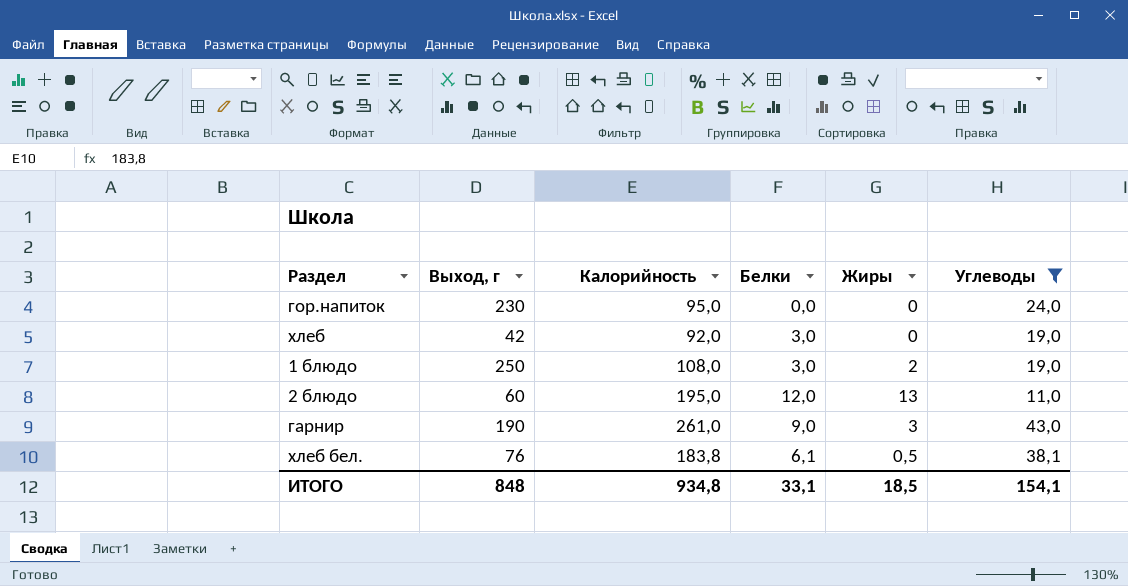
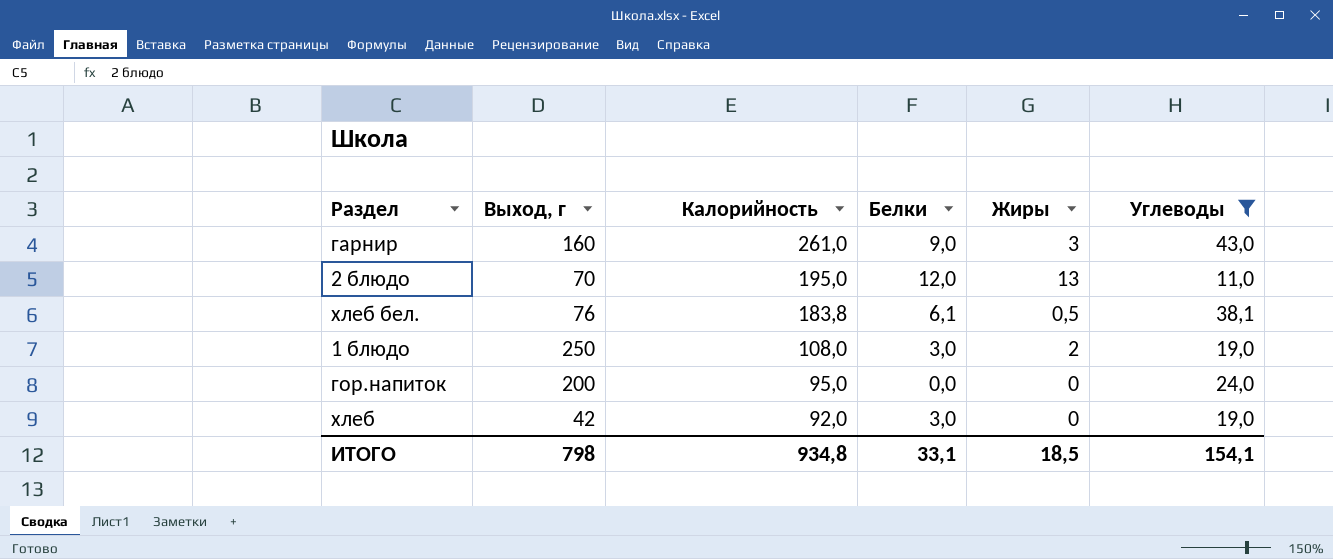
row order: none -> Калорийность descending
гарнир | Выход, г: 190 -> 160
2 блюдо | Выход, г: 60 -> 70
гор.напиток | Выход, г: 230 -> 200
ИТОГО | Выход, г: 848 -> 798

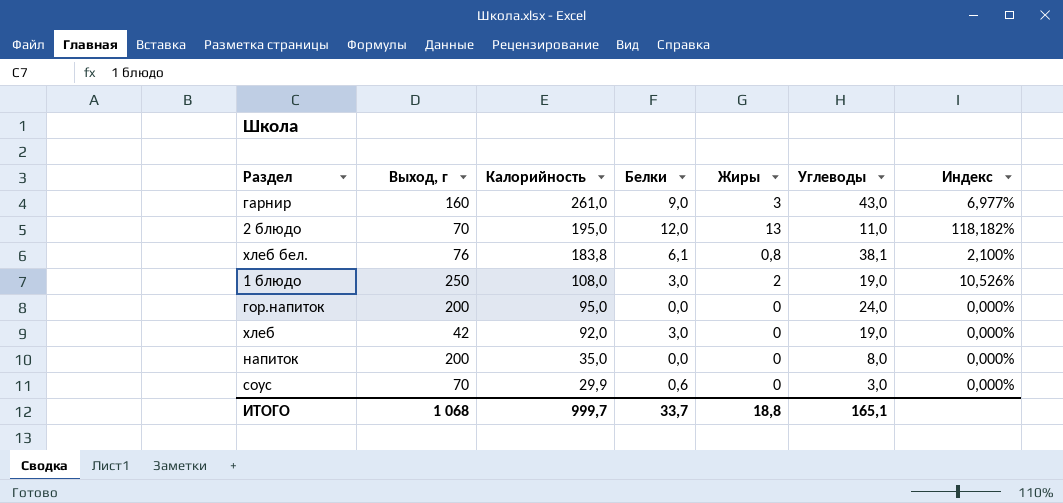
filter: Углеводы >= 11,0 -> none
column Индекс | formula: none -> [Жиры] / [Углеводы]
хлеб бел. | Жиры: 0,5 -> 0,8
ИТОГО | Выход, г: 798 -> 1 068
ИТОГО | Калорийность: 934,8 -> 999,7
ИТОГО | Белки: 33,1 -> 33,7
ИТОГО | Жиры: 18,5 -> 18,8
ИТОГО | Углеводы: 154,1 -> 165,1

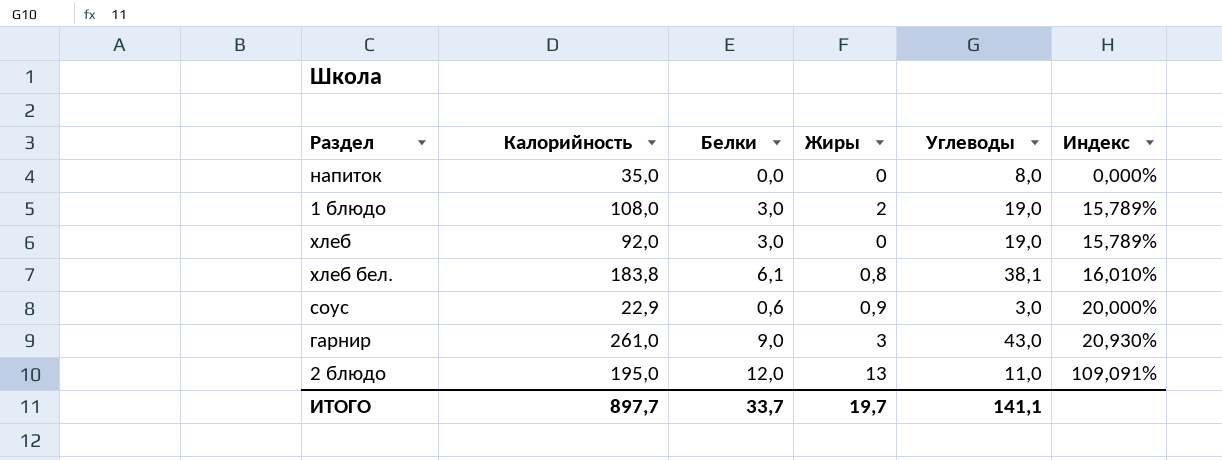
row order: Калорийность descending -> Индекс ascending
column Выход, г | position: 2 -> none
column Индекс | formula: [Жиры] / [Углеводы] -> [Белки] / [Углеводы]
row гор.напиток: 200 | 95,0 | 0,0 | 0 | 24,0 | 0,000% -> none
соус | Калорийность: 29,9 -> 22,9
соус | Жиры: 0 -> 0,9
ИТОГО | Калорийность: 999,7 -> 897,7
ИТОГО | Жиры: 18,8 -> 19,7
ИТОГО | Углеводы: 165,1 -> 141,1

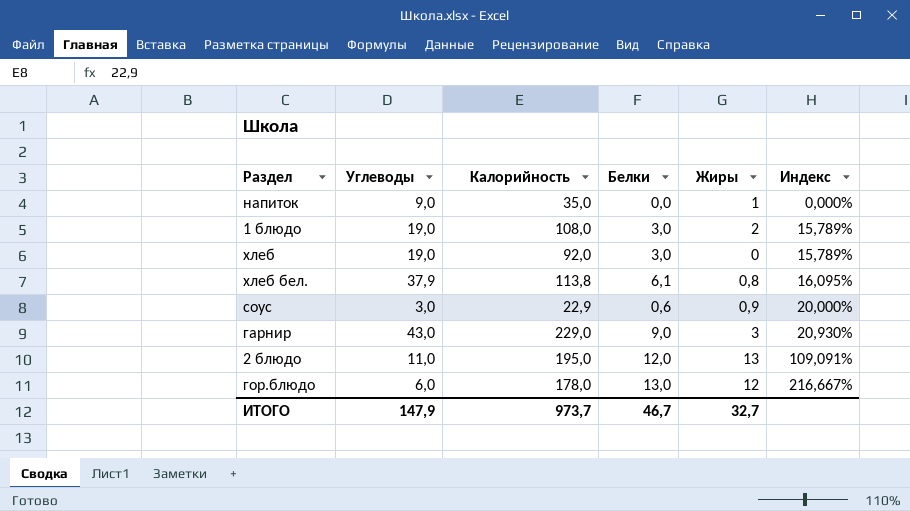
column Углеводы | position: 5 -> 2
напиток | Углеводы: 8,0 -> 9,0
напиток | Жиры: 0 -> 1
хлеб бел. | Углеводы: 38,1 -> 37,9
хлеб бел. | Калорийность: 183,8 -> 113,8
хлеб бел. | Индекс: 16,010% -> 16,095%
гарнир | Калорийность: 261,0 -> 229,0
row гор.блюдо: none -> 6,0 | 178,0 | 13,0 | 12 | 216,667%
ИТОГО | Углеводы: 141,1 -> 147,9
ИТОГО | Калорийность: 897,7 -> 973,7
ИТОГО | Белки: 33,7 -> 46,7
ИТОГО | Жиры: 19,7 -> 32,7

